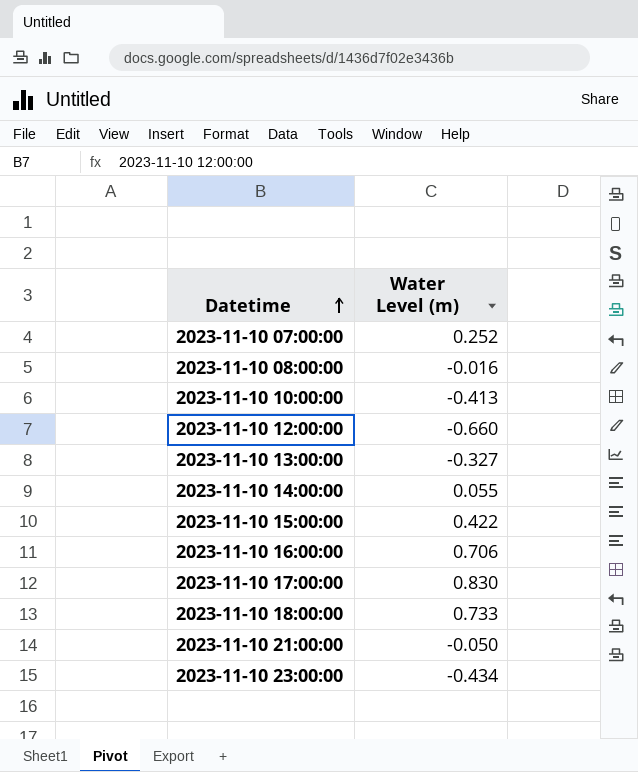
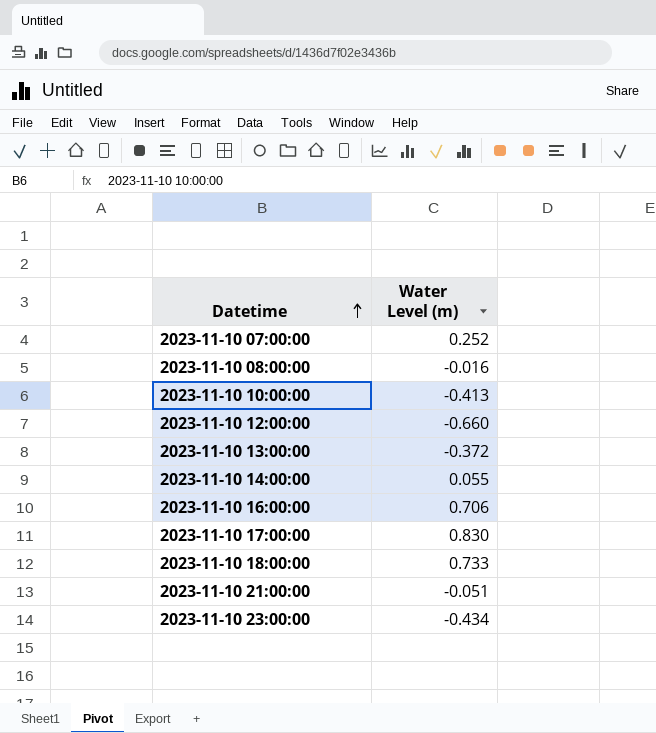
row 2023-11-10 15:00:00: 0.422 -> none
2023-11-10 13:00:00 | Water Level (m): -0.327 -> -0.372
2023-11-10 21:00:00 | Water Level (m): -0.050 -> -0.051

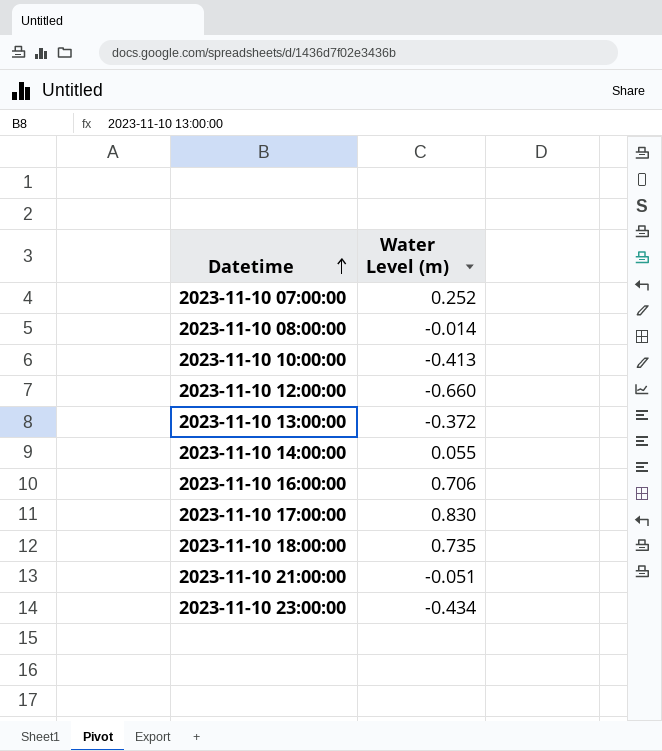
2023-11-10 08:00:00 | Water Level (m): -0.016 -> -0.014
2023-11-10 18:00:00 | Water Level (m): 0.733 -> 0.735

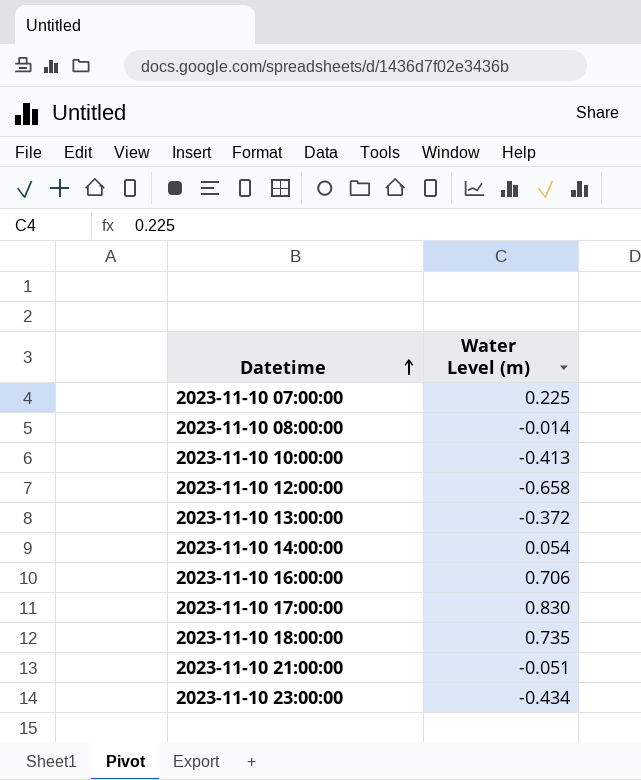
2023-11-10 07:00:00 | Water Level (m): 0.252 -> 0.225
2023-11-10 12:00:00 | Water Level (m): -0.660 -> -0.658
2023-11-10 14:00:00 | Water Level (m): 0.055 -> 0.054

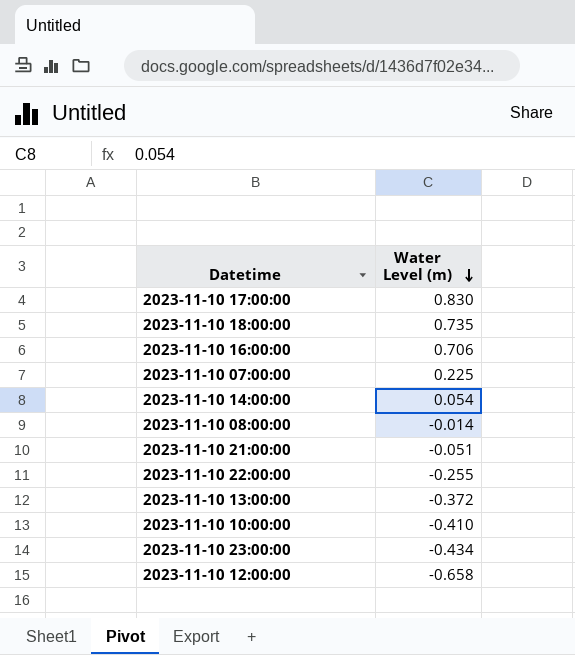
row order: Datetime ascending -> Water Level (m) descending
row 2023-11-10 22:00:00: none -> -0.255
2023-11-10 10:00:00 | Water Level (m): -0.413 -> -0.410

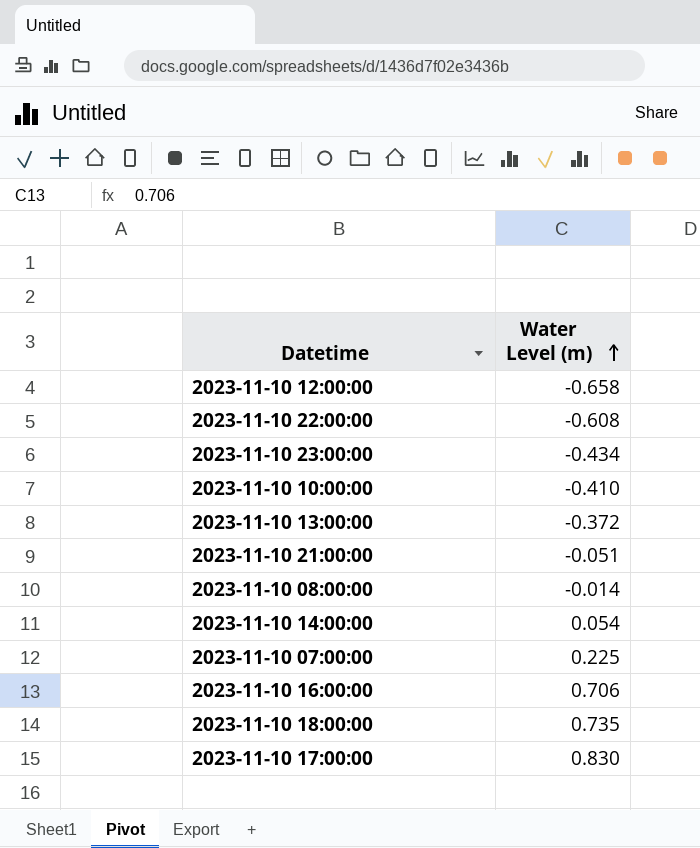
row order: Water Level (m) descending -> Water Level (m) ascending
2023-11-10 22:00:00 | Water Level (m): -0.255 -> -0.608

